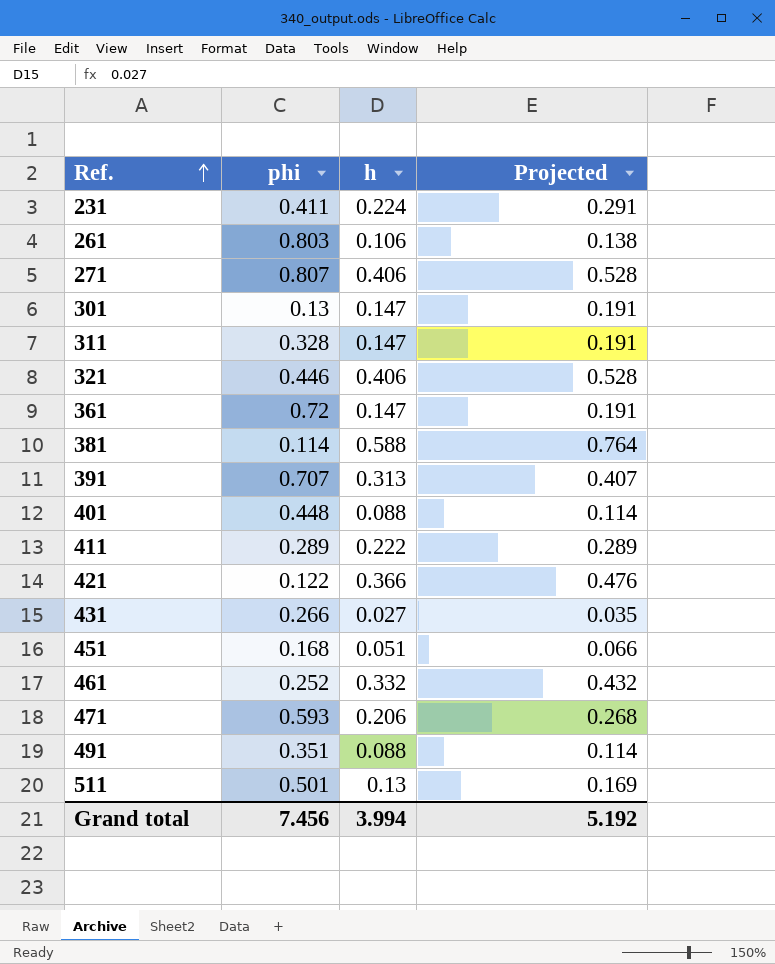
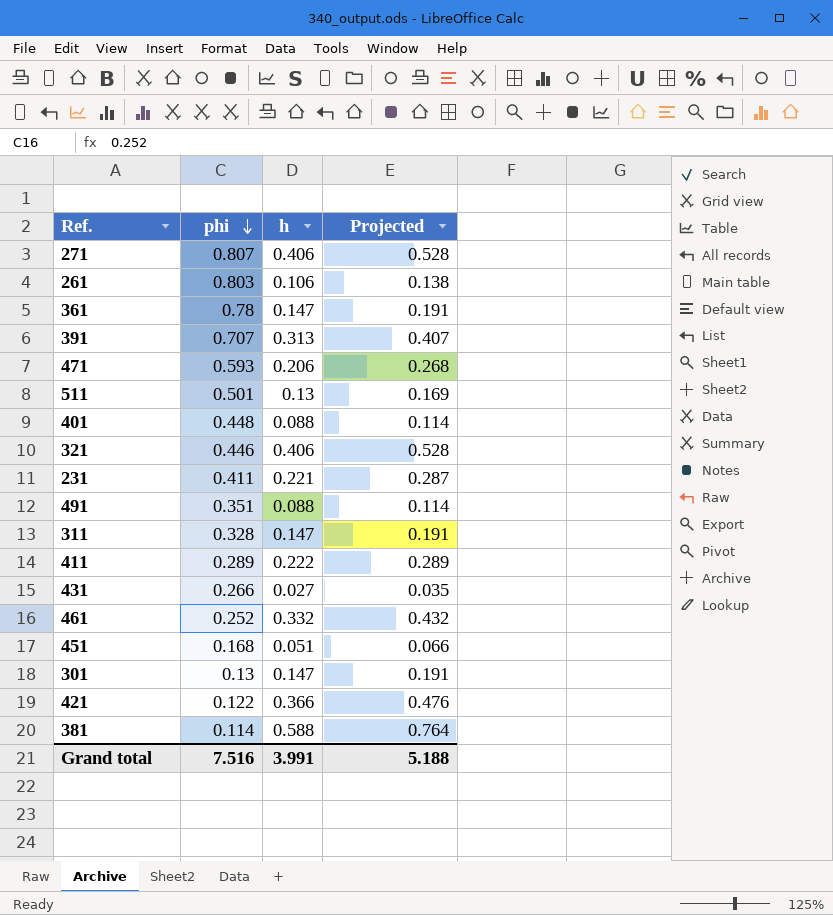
row order: Ref. ascending -> phi descending
361 | phi: 0.72 -> 0.78
231 | h: 0.224 -> 0.221
231 | Projected: 0.291 -> 0.287
Grand total | phi: 7.456 -> 7.516
Grand total | h: 3.994 -> 3.991
Grand total | Projected: 5.192 -> 5.188

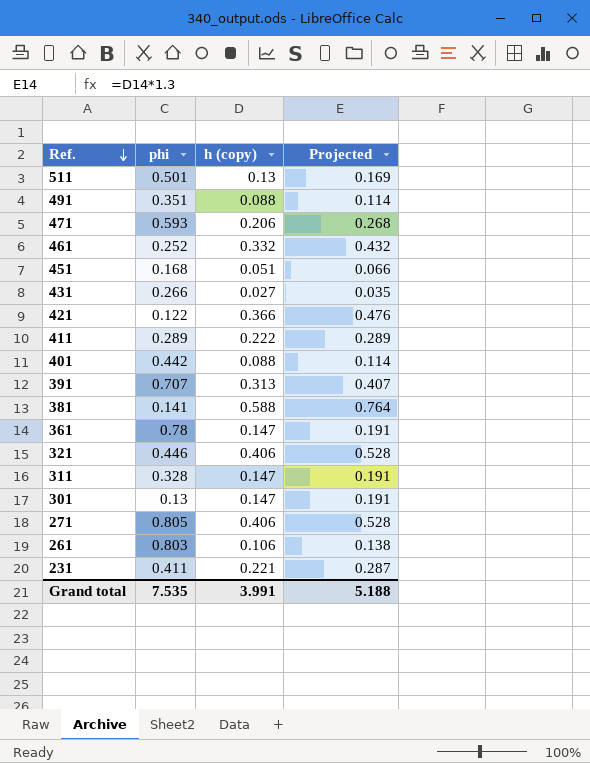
row order: phi descending -> Ref. descending
column name: h -> h (copy)
401 | phi: 0.448 -> 0.442
381 | phi: 0.114 -> 0.141
271 | phi: 0.807 -> 0.805
Grand total | phi: 7.516 -> 7.535

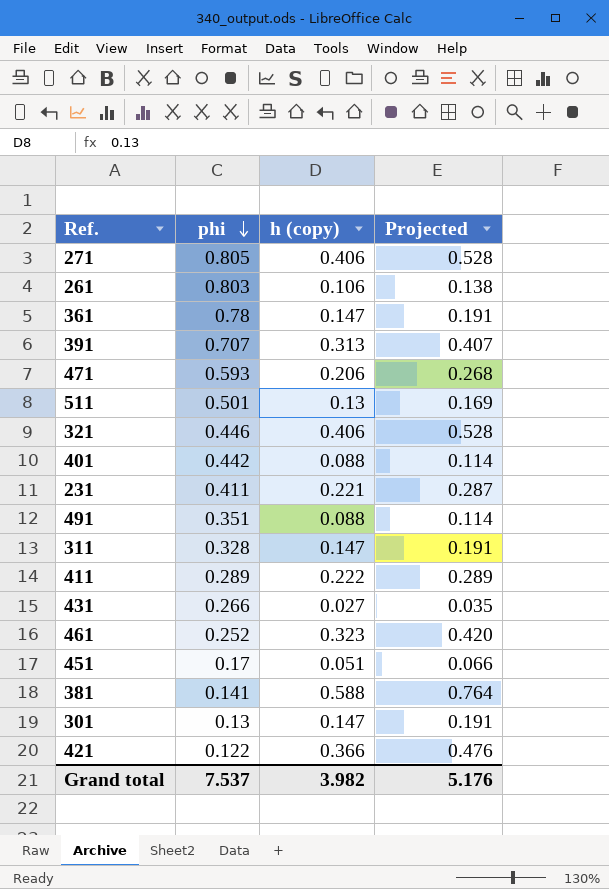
row order: Ref. descending -> phi descending
461 | h (copy): 0.332 -> 0.323
461 | Projected: 0.432 -> 0.420
451 | phi: 0.168 -> 0.17
Grand total | phi: 7.535 -> 7.537
Grand total | h (copy): 3.991 -> 3.982
Grand total | Projected: 5.188 -> 5.176

